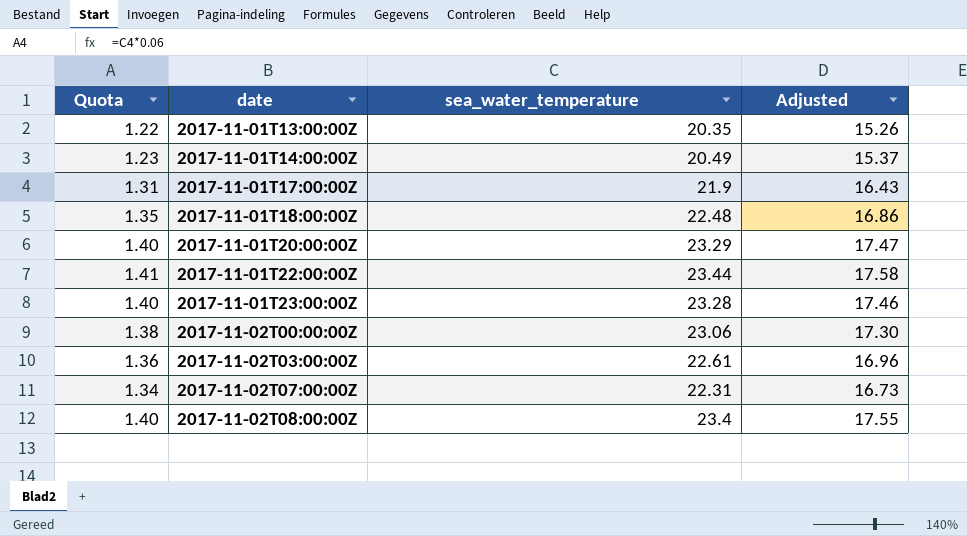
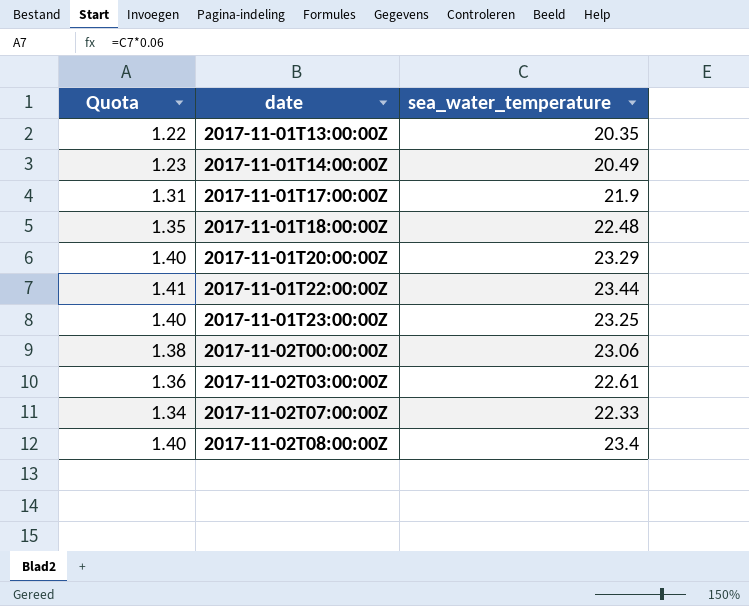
column Adjusted | formula: [sea_water_temperature] * 0.75 -> none
2017-11-01T23:00:00Z | sea_water_temperature: 23.28 -> 23.25
2017-11-02T07:00:00Z | sea_water_temperature: 22.31 -> 22.33

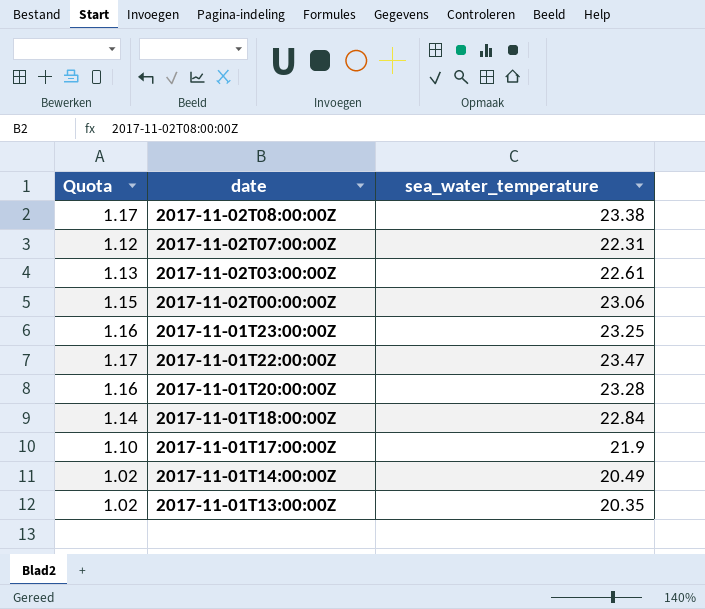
row order: date ascending -> date descending
column Quota | formula: [sea_water_temperature] * 0.06 -> [sea_water_temperature] * 0.05
2017-11-02T08:00:00Z | sea_water_temperature: 23.4 -> 23.38
2017-11-02T07:00:00Z | sea_water_temperature: 22.33 -> 22.31
2017-11-01T22:00:00Z | sea_water_temperature: 23.44 -> 23.47
2017-11-01T20:00:00Z | sea_water_temperature: 23.29 -> 23.28
2017-11-01T18:00:00Z | sea_water_temperature: 22.48 -> 22.84

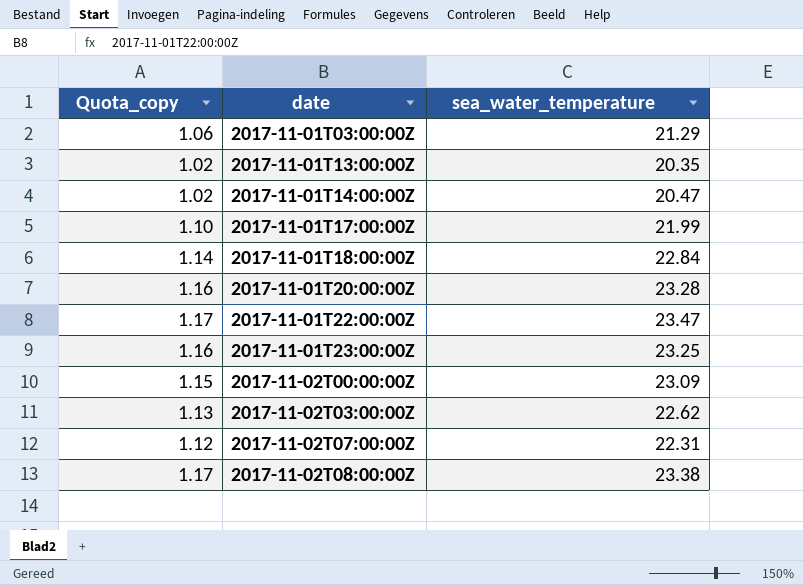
row order: date descending -> date ascending
column name: Quota -> Quota_copy
row 2017-11-01T03:00:00Z: none -> 1.06 | 21.29
2017-11-01T14:00:00Z | sea_water_temperature: 20.49 -> 20.47
2017-11-01T17:00:00Z | sea_water_temperature: 21.9 -> 21.99
2017-11-02T00:00:00Z | sea_water_temperature: 23.06 -> 23.09
2017-11-02T03:00:00Z | sea_water_temperature: 22.61 -> 22.62

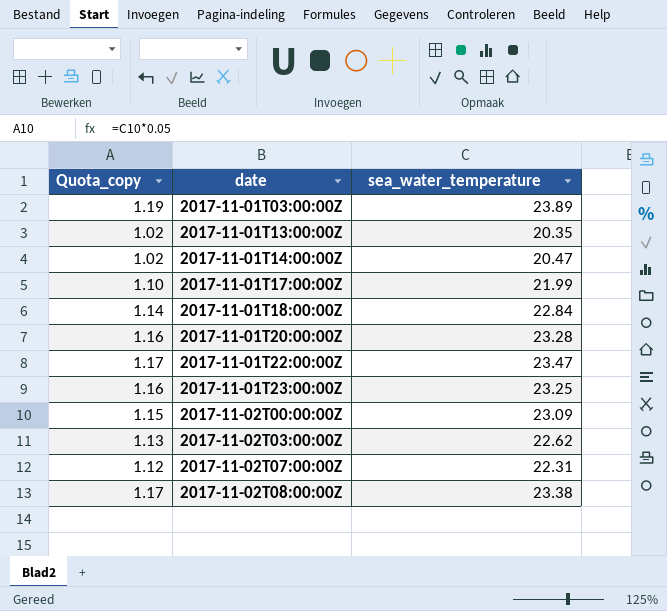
2017-11-01T03:00:00Z | Quota_copy: 1.06 -> 1.19
2017-11-01T03:00:00Z | sea_water_temperature: 21.29 -> 23.89

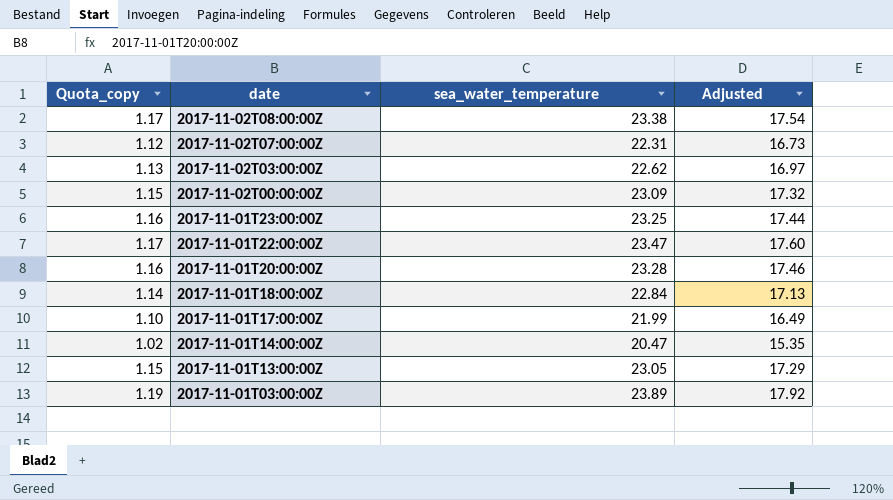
row order: date ascending -> date descending
column Adjusted | formula: none -> [sea_water_temperature] * 0.75
2017-11-01T13:00:00Z | Quota_copy: 1.02 -> 1.15
2017-11-01T13:00:00Z | sea_water_temperature: 20.35 -> 23.05

